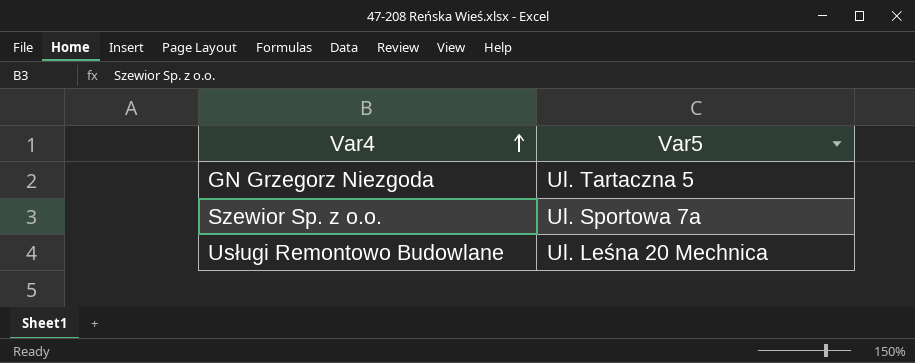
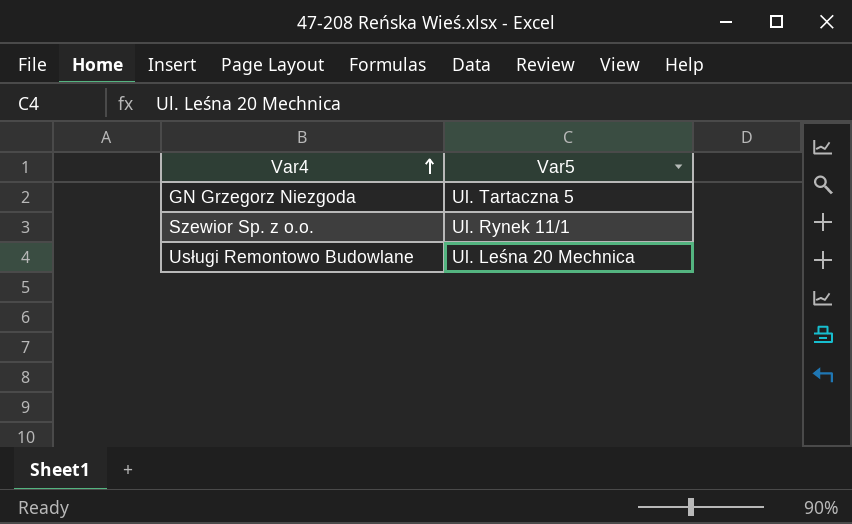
Szewior Sp. z o.o. | Var5: Ul. Sportowa 7a -> Ul. Rynek 11/1

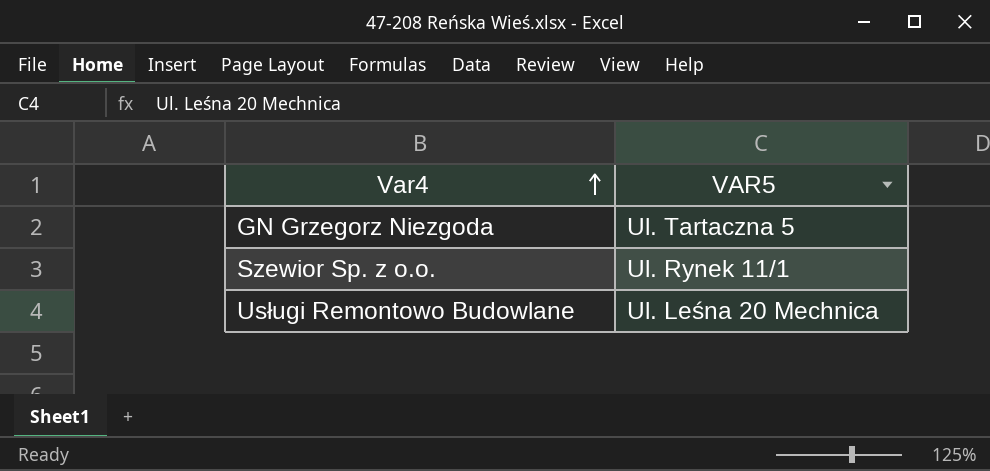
column name: Var5 -> VAR5

